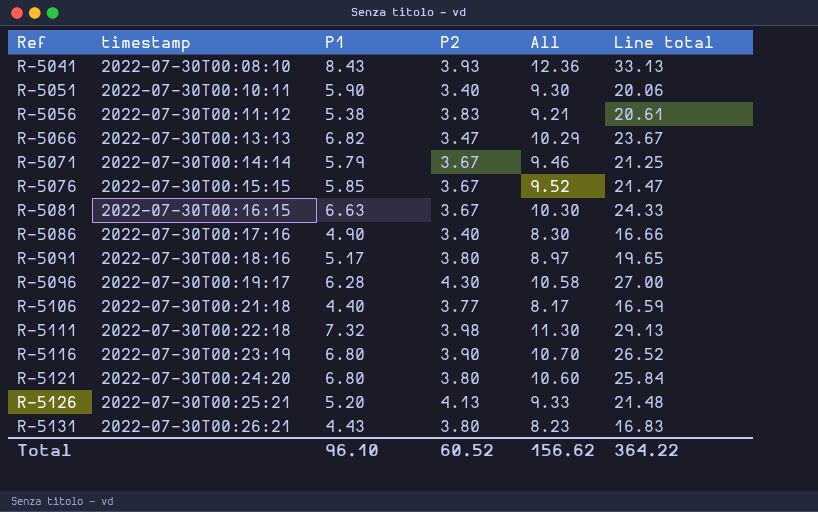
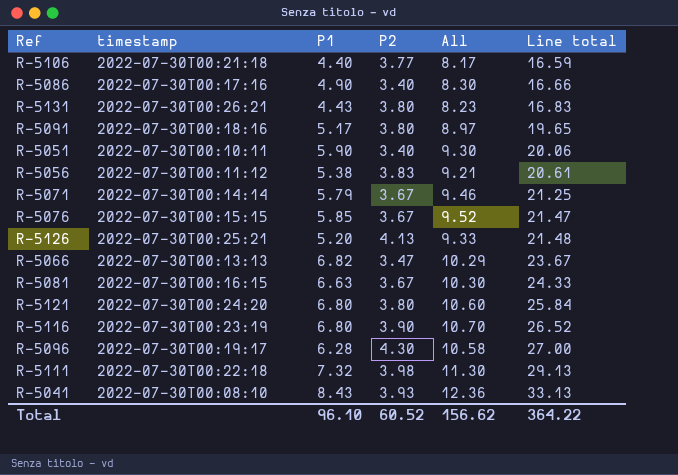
row order: Ref ascending -> Line total ascending

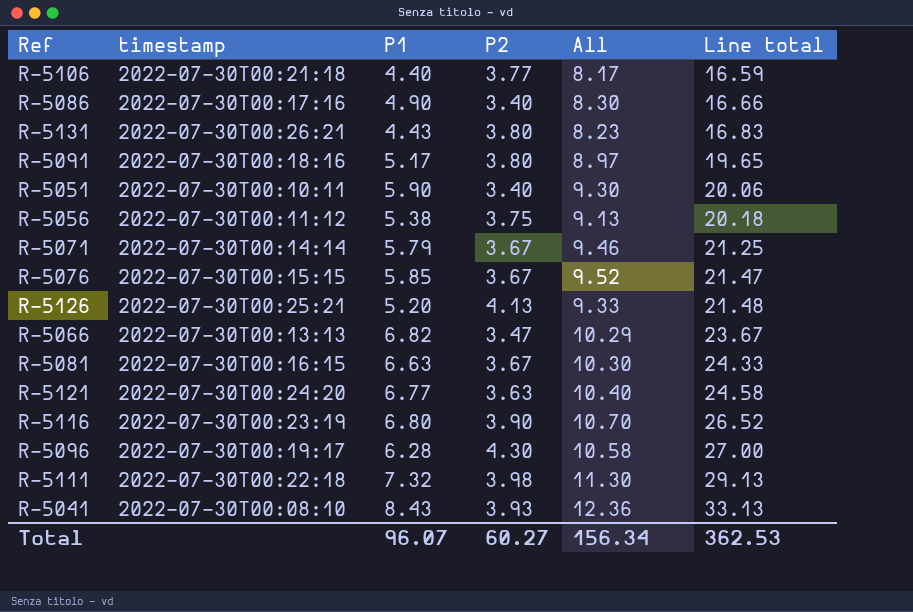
R-5056 | P2: 3.83 -> 3.75
R-5056 | All: 9.21 -> 9.13
R-5056 | Line total: 20.61 -> 20.18
R-5121 | P1: 6.80 -> 6.77
R-5121 | P2: 3.80 -> 3.63
R-5121 | All: 10.60 -> 10.40
R-5121 | Line total: 25.84 -> 24.58
Total | P1: 96.10 -> 96.07
Total | P2: 60.52 -> 60.27
Total | All: 156.62 -> 156.34
Total | Line total: 364.22 -> 362.53

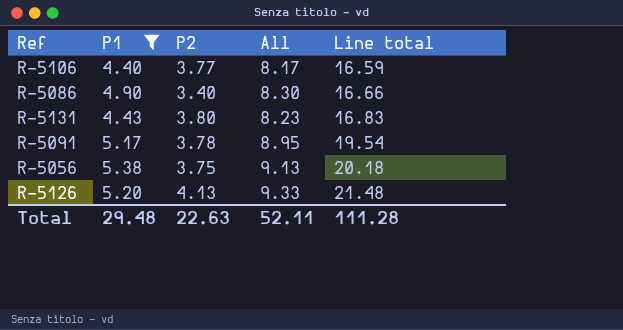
filter: none -> P1 <= 5.38
column timestamp | position: 2 -> none
R-5091 | P2: 3.80 -> 3.78
R-5091 | All: 8.97 -> 8.95
R-5091 | Line total: 19.65 -> 19.54
Total | P1: 96.07 -> 29.48
Total | P2: 60.27 -> 22.63
Total | All: 156.34 -> 52.11
Total | Line total: 362.53 -> 111.28

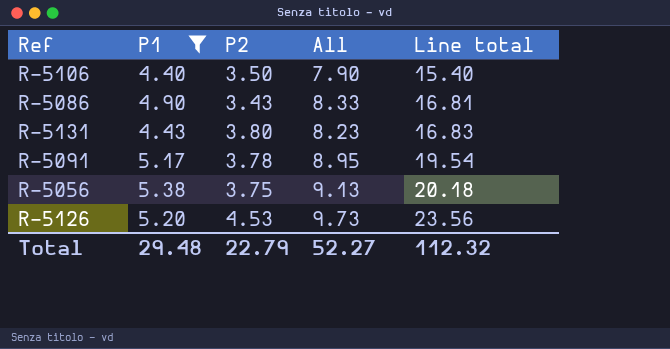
R-5106 | P2: 3.77 -> 3.50
R-5106 | All: 8.17 -> 7.90
R-5106 | Line total: 16.59 -> 15.40
R-5086 | P2: 3.40 -> 3.43
R-5086 | All: 8.30 -> 8.33
R-5086 | Line total: 16.66 -> 16.81
R-5126 | P2: 4.13 -> 4.53
R-5126 | All: 9.33 -> 9.73
R-5126 | Line total: 21.48 -> 23.56
Total | P2: 22.63 -> 22.79
Total | All: 52.11 -> 52.27
Total | Line total: 111.28 -> 112.32

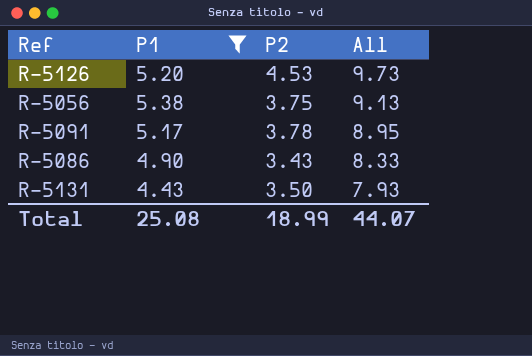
row order: Line total ascending -> All descending
column Line total | formula: [P1] * [P2] -> none
row R-5106: 4.40 | 3.50 | 7.90 | 15.40 -> none
R-5131 | P2: 3.80 -> 3.50
R-5131 | All: 8.23 -> 7.93
Total | P1: 29.48 -> 25.08
Total | P2: 22.79 -> 18.99
Total | All: 52.27 -> 44.07

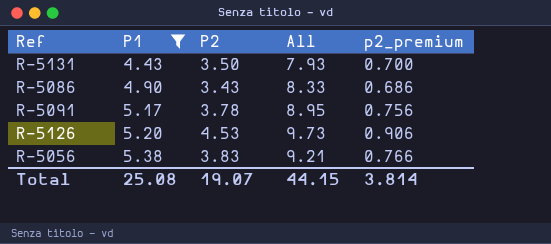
row order: All descending -> P1 ascending
column p2_premium | formula: none -> [P2] * 0.2
R-5056 | P2: 3.75 -> 3.83
R-5056 | All: 9.13 -> 9.21
Total | P2: 18.99 -> 19.07
Total | All: 44.07 -> 44.15

